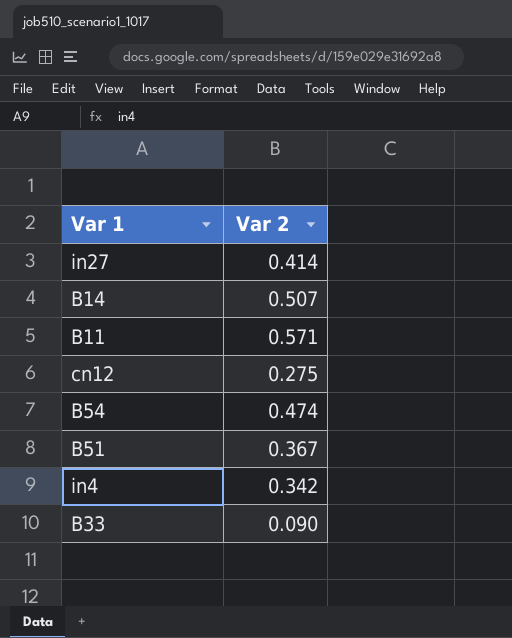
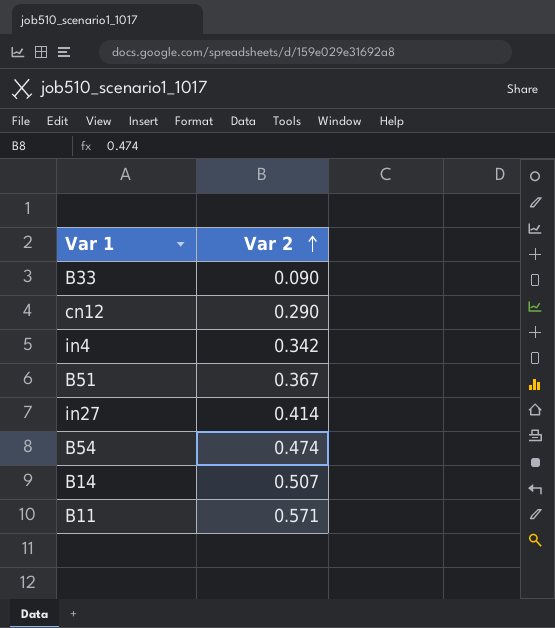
row order: none -> Var 2 ascending
cn12 | Var 2: 0.275 -> 0.290

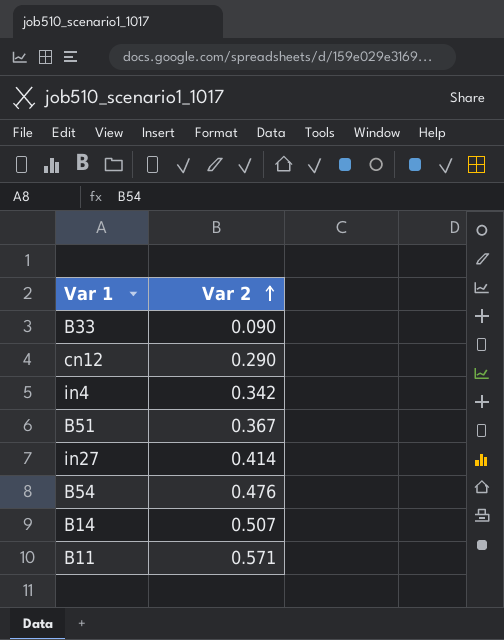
B54 | Var 2: 0.474 -> 0.476

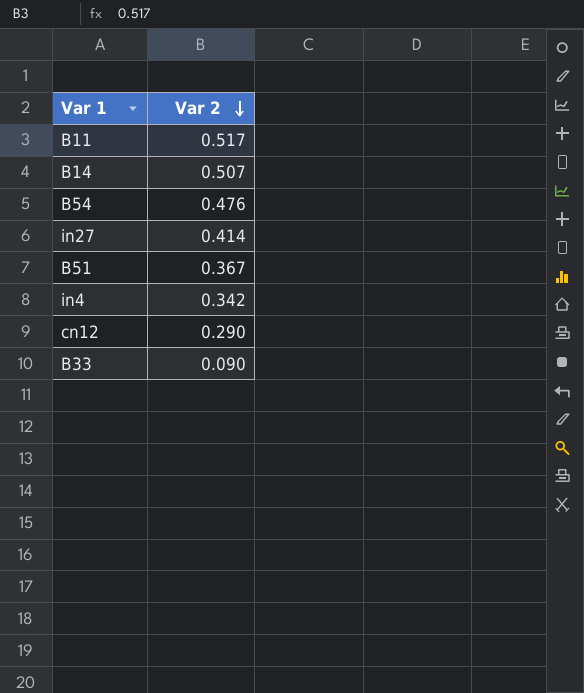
row order: Var 2 ascending -> Var 2 descending
B11 | Var 2: 0.571 -> 0.517

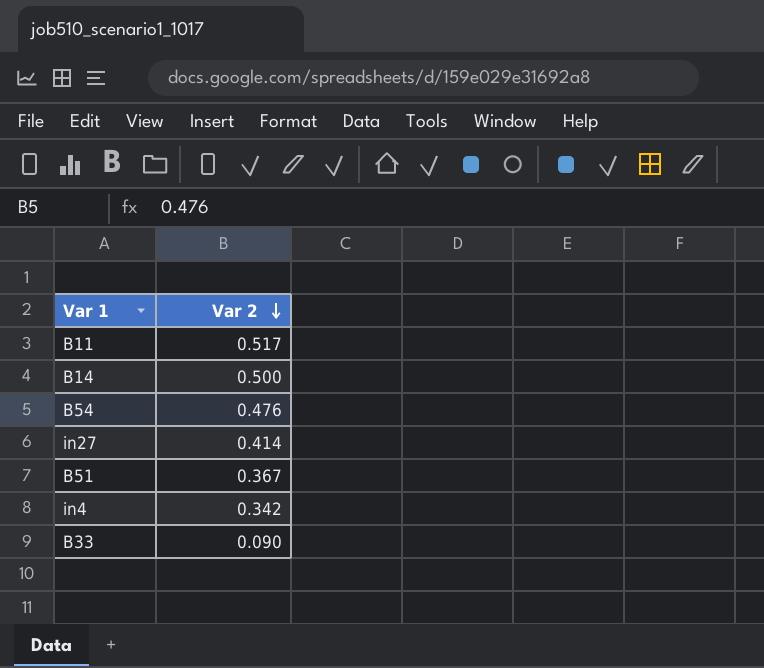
row cn12: 0.290 -> none
B14 | Var 2: 0.507 -> 0.500

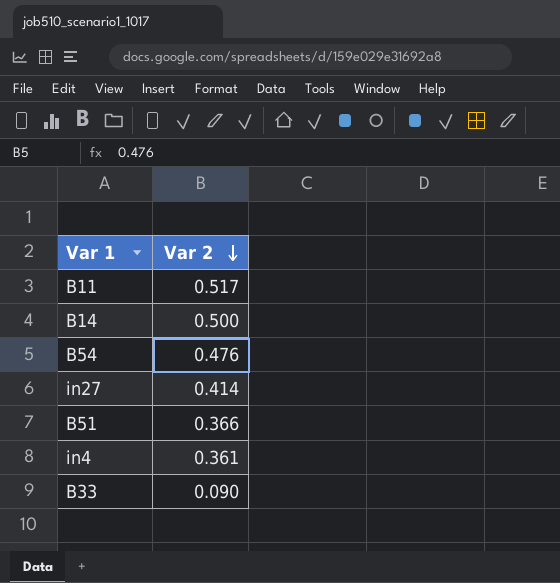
B51 | Var 2: 0.367 -> 0.366
in4 | Var 2: 0.342 -> 0.361

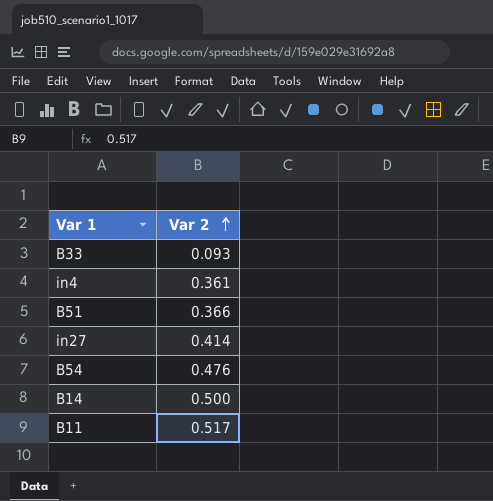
row order: Var 2 descending -> Var 2 ascending
B33 | Var 2: 0.090 -> 0.093

